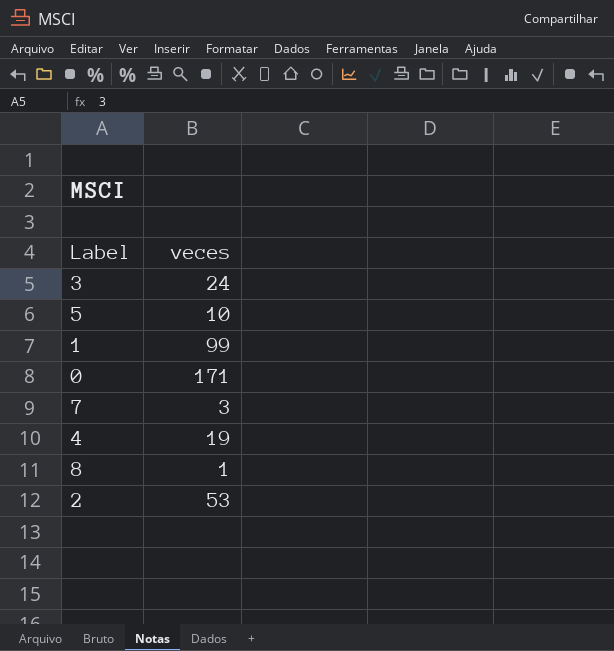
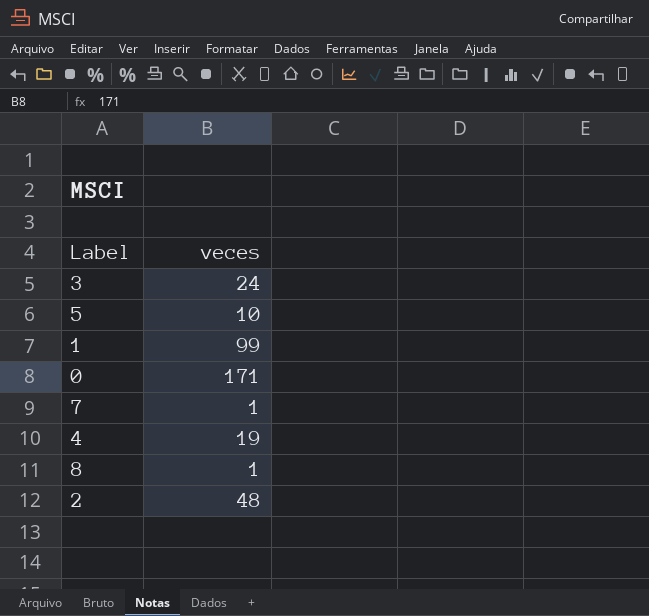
7 | veces: 3 -> 1
2 | veces: 53 -> 48

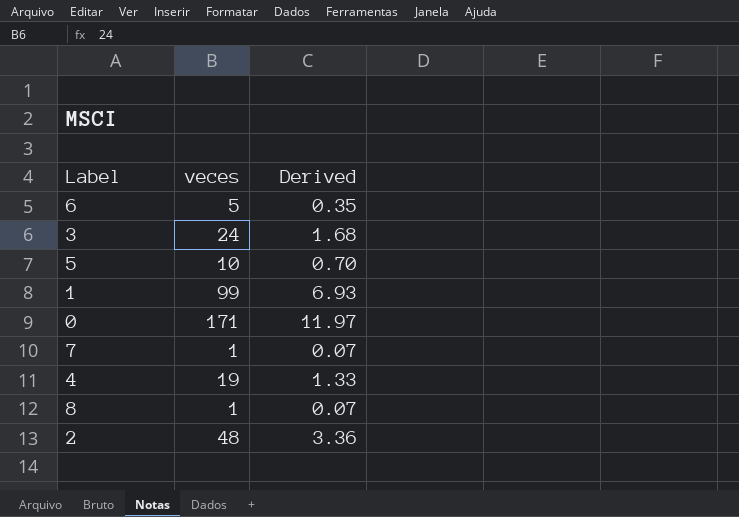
column Derived | formula: none -> [veces] * 0.07
row 6: none -> 5 | 0.35

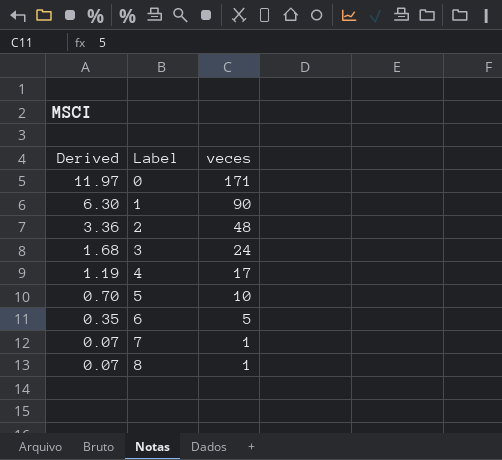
row order: none -> Derived descending
column Derived | position: 3 -> 1
1 | Derived: 6.93 -> 6.30
1 | veces: 99 -> 90
4 | Derived: 1.33 -> 1.19
4 | veces: 19 -> 17

